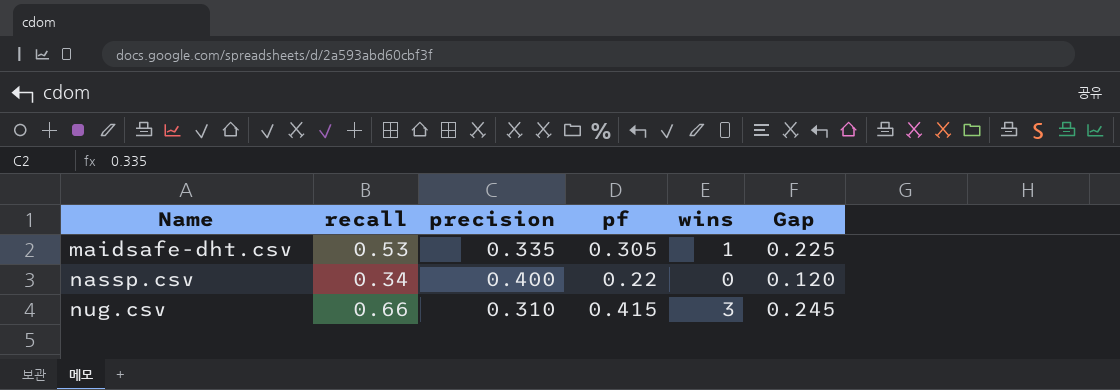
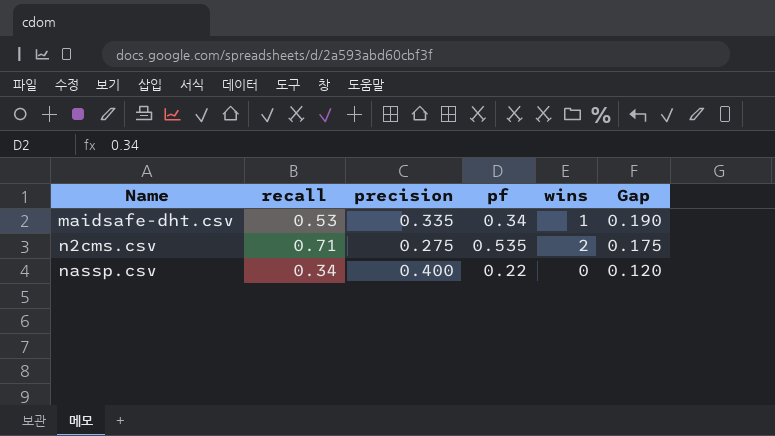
row nug.csv: 0.66 | 0.310 | 0.415 | 3 | 0.245 -> none
maidsafe-dht.csv | pf: 0.305 -> 0.34
maidsafe-dht.csv | Gap: 0.225 -> 0.190
row n2cms.csv: none -> 0.71 | 0.275 | 0.535 | 2 | 0.175

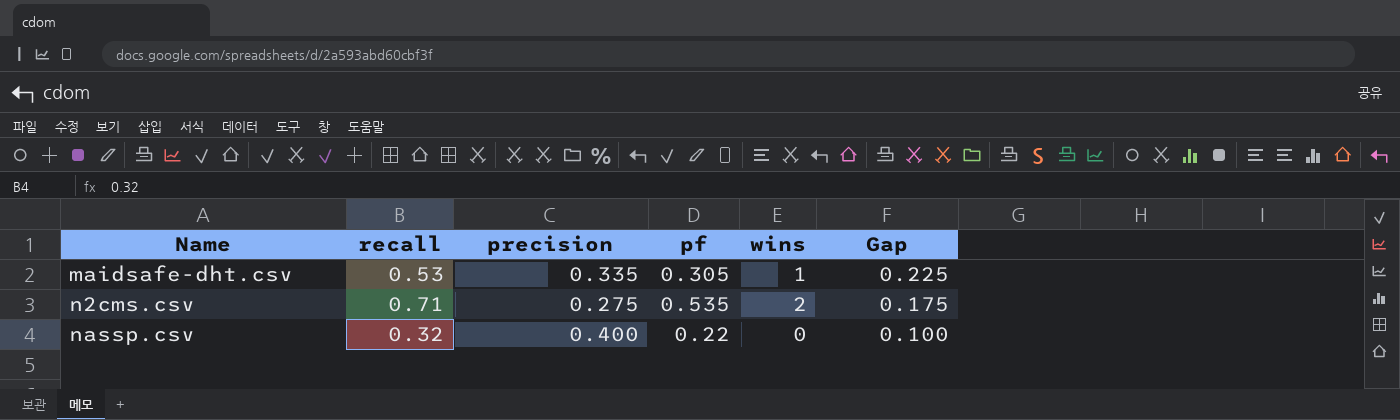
maidsafe-dht.csv | pf: 0.34 -> 0.305
maidsafe-dht.csv | Gap: 0.190 -> 0.225
nassp.csv | recall: 0.34 -> 0.32
nassp.csv | Gap: 0.120 -> 0.100

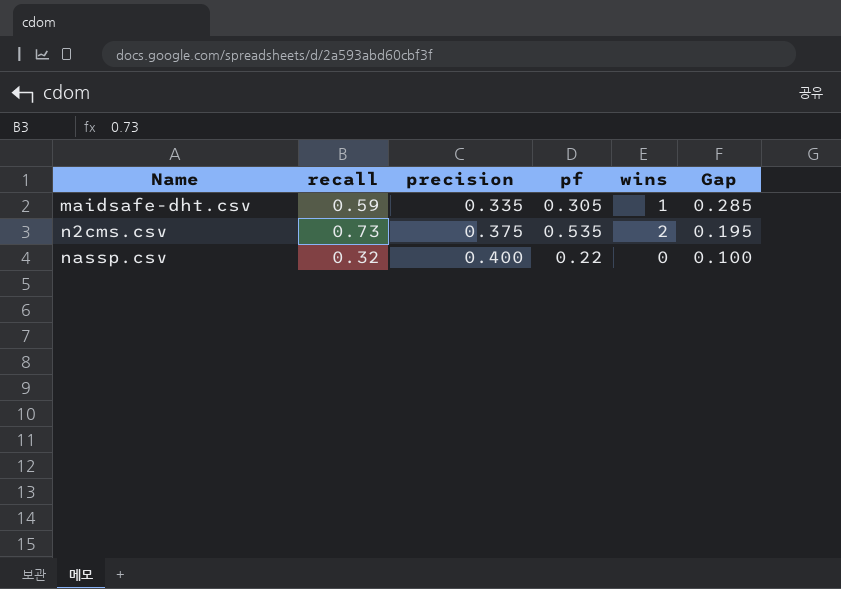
maidsafe-dht.csv | recall: 0.53 -> 0.59
maidsafe-dht.csv | Gap: 0.225 -> 0.285
n2cms.csv | recall: 0.71 -> 0.73
n2cms.csv | precision: 0.275 -> 0.375
n2cms.csv | Gap: 0.175 -> 0.195

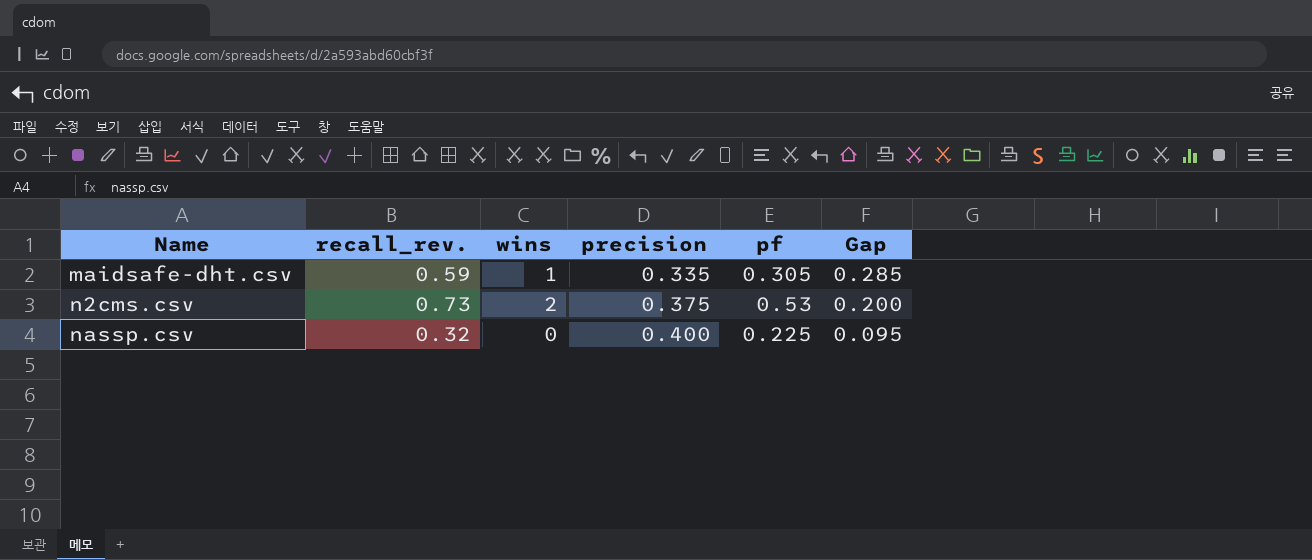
column name: recall -> recall_rev.
column wins | position: 5 -> 3
n2cms.csv | pf: 0.535 -> 0.53
n2cms.csv | Gap: 0.195 -> 0.200
nassp.csv | pf: 0.22 -> 0.225
nassp.csv | Gap: 0.100 -> 0.095

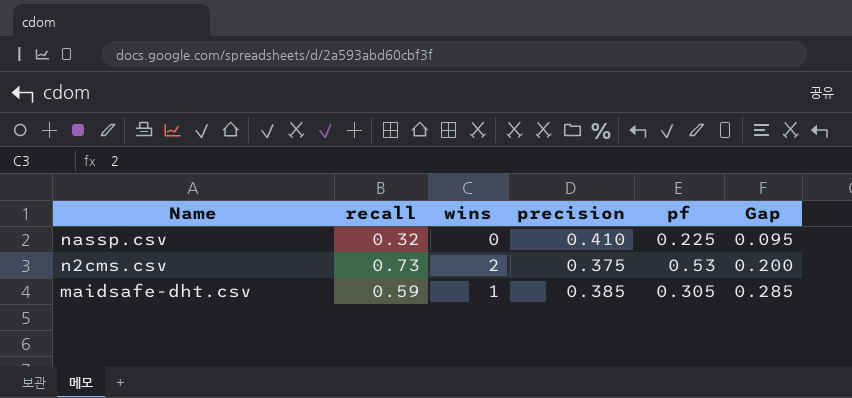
row order: Name ascending -> Name descending
column name: recall_rev. -> recall
nassp.csv | precision: 0.400 -> 0.410
maidsafe-dht.csv | precision: 0.335 -> 0.385

